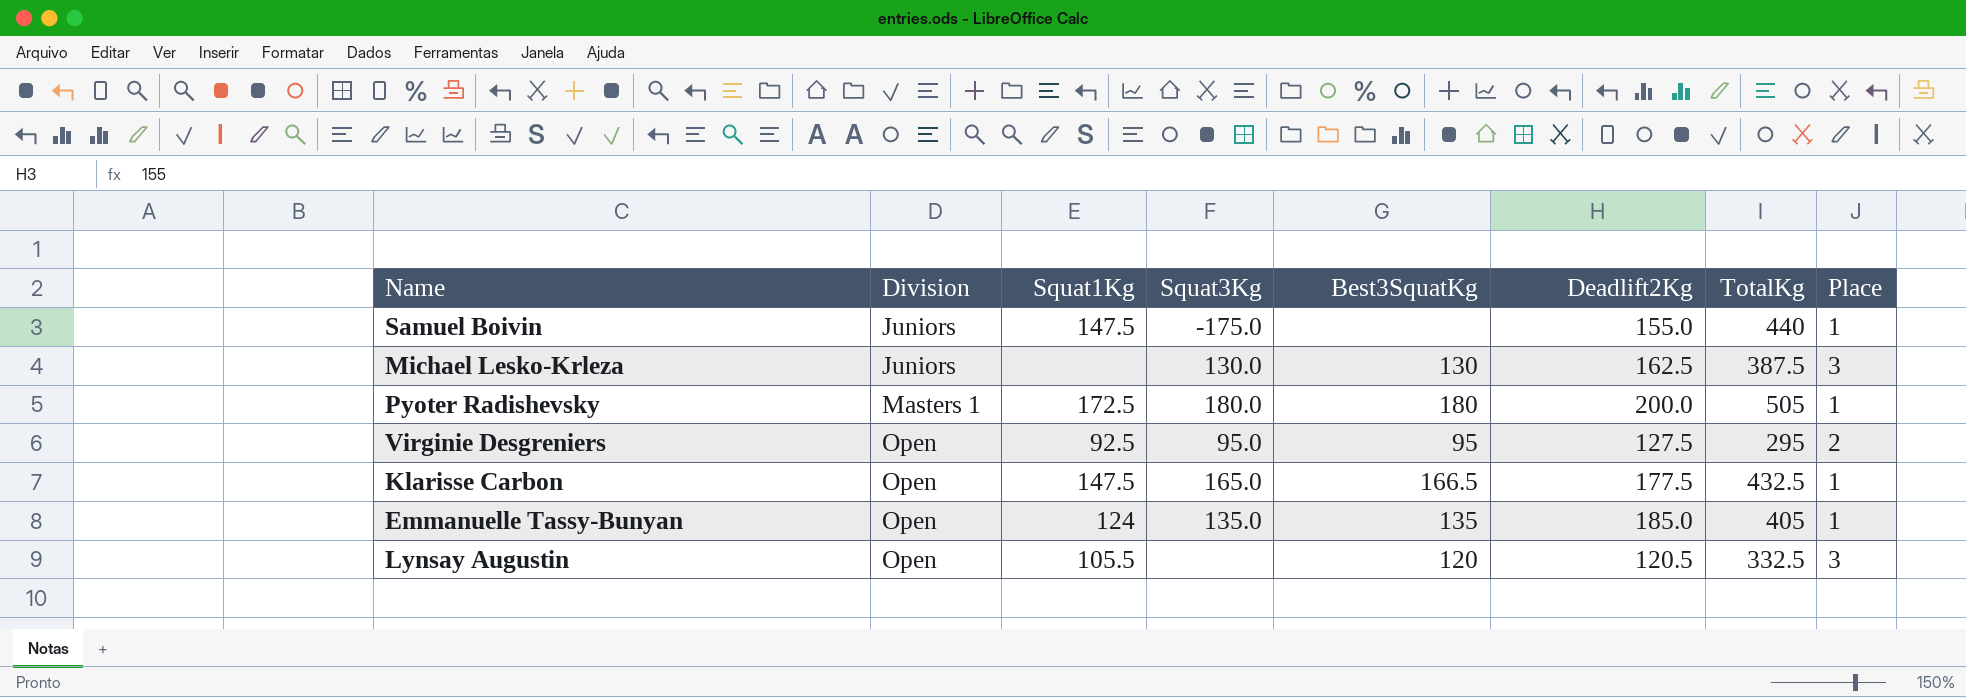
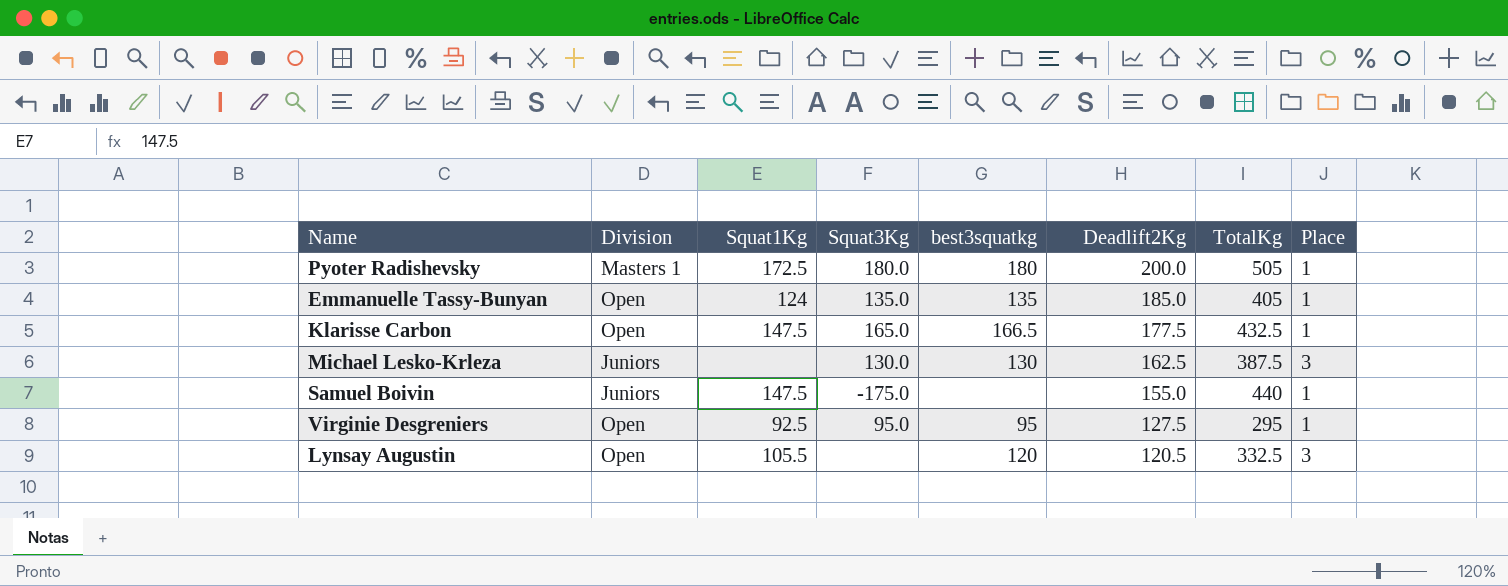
row order: Division ascending -> Deadlift2Kg descending
column name: Best3SquatKg -> best3squatkg
Virginie Desgreniers | Place: 2 -> 1

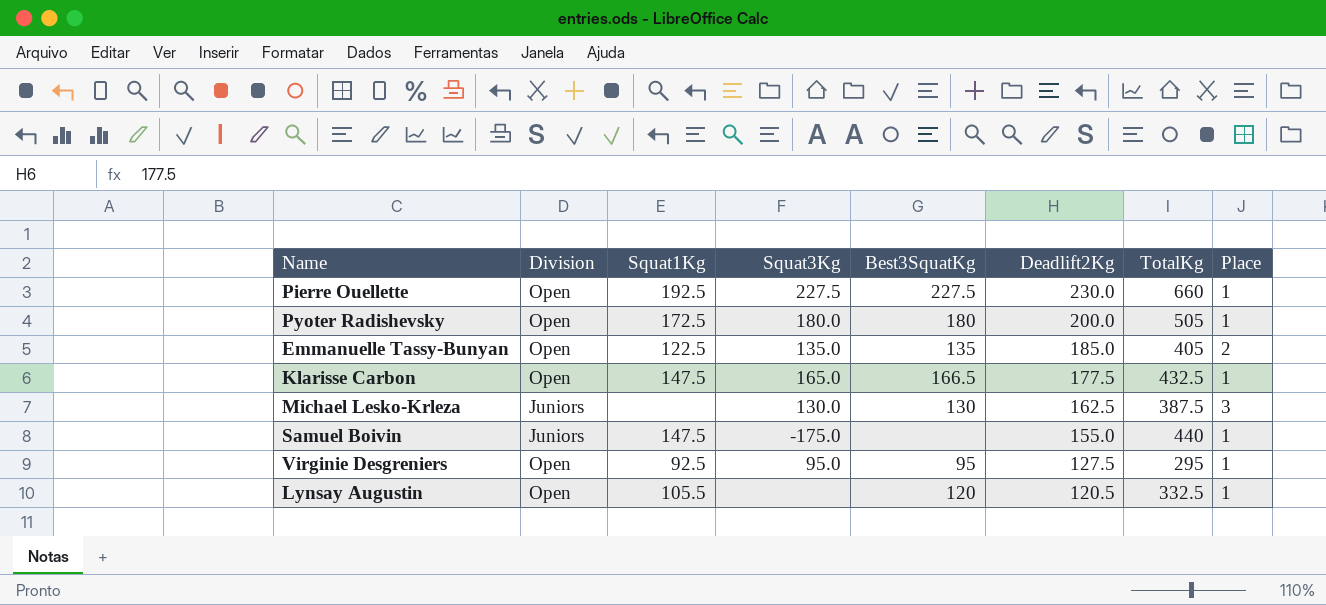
column name: best3squatkg -> Best3SquatKg
row Pierre Ouellette: none -> Open | 192.5 | 227.5 | 227.5 | 230.0 | 660 | 1
Pyoter Radishevsky | Division: Masters 1 -> Open
Emmanuelle Tassy-Bunyan | Squat1Kg: 124 -> 122.5
Emmanuelle Tassy-Bunyan | Place: 1 -> 2
Lynsay Augustin | Place: 3 -> 1

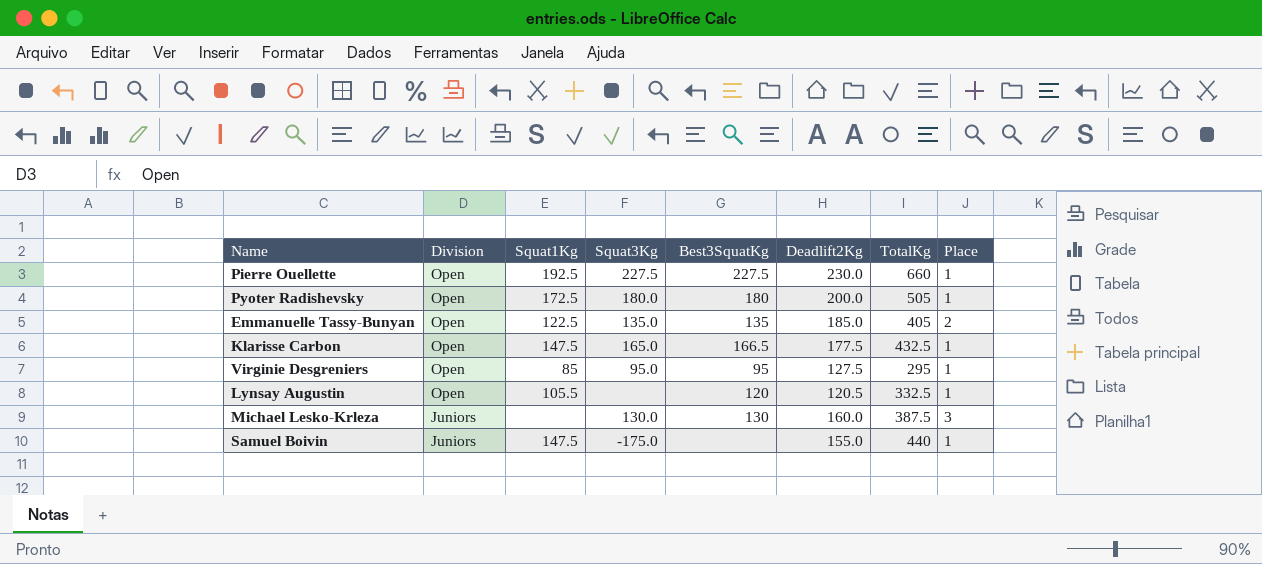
row order: Deadlift2Kg descending -> Division descending
Virginie Desgreniers | Squat1Kg: 92.5 -> 85
Michael Lesko-Krleza | Deadlift2Kg: 162.5 -> 160.0

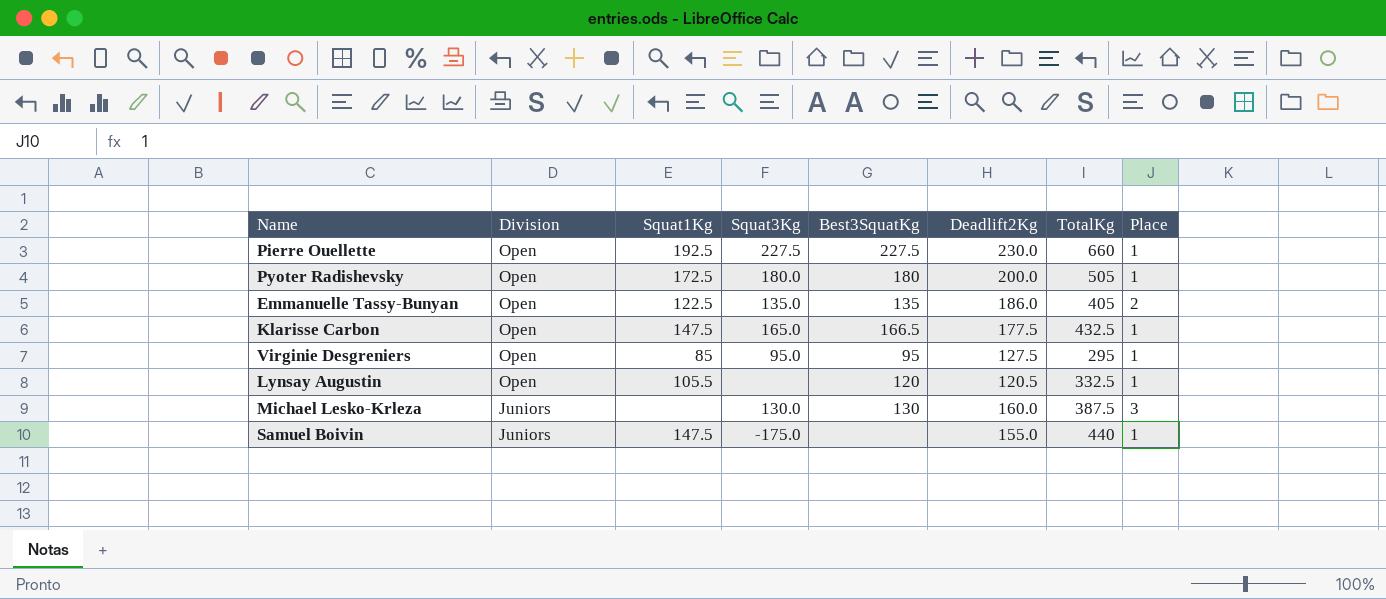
Emmanuelle Tassy-Bunyan | Deadlift2Kg: 185.0 -> 186.0

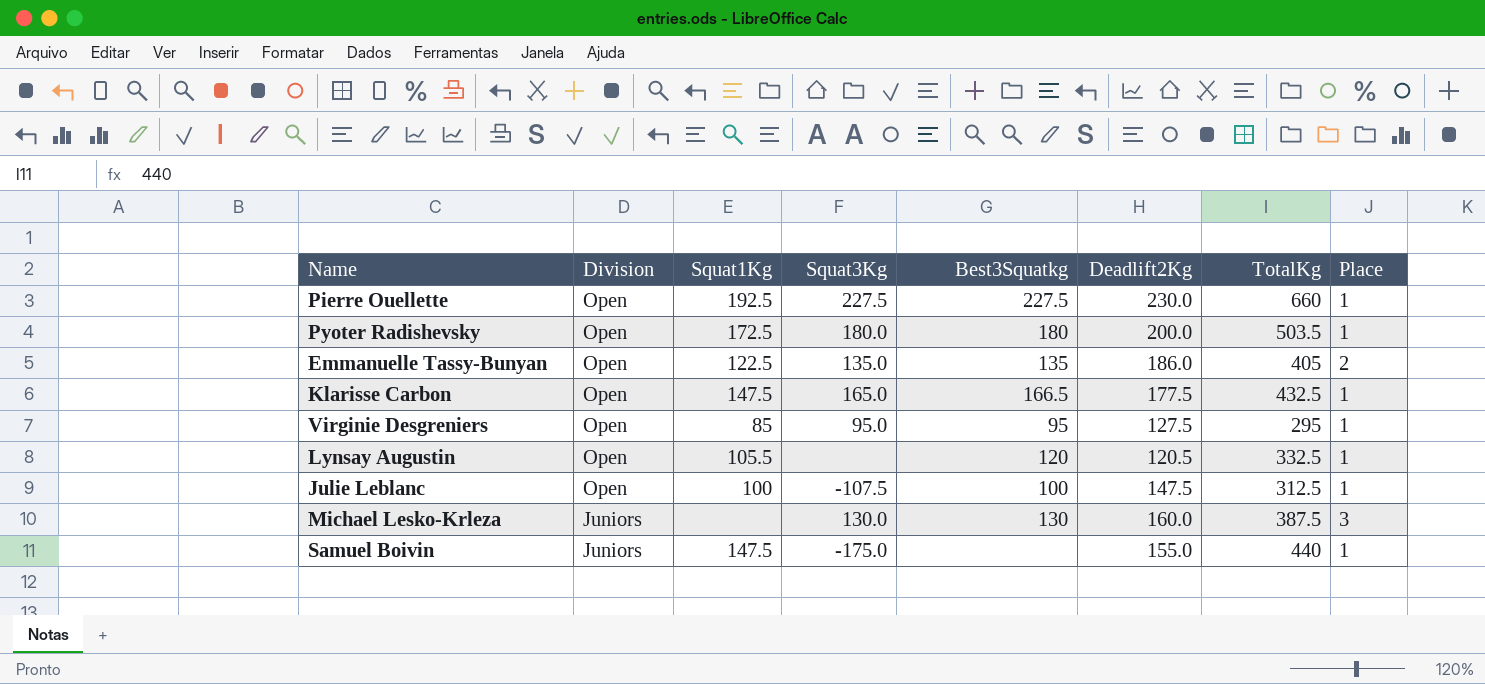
column name: Best3SquatKg -> Best3Squatkg
Pyoter Radishevsky | TotalKg: 505 -> 503.5
row Julie Leblanc: none -> Open | 100 | -107.5 | 100 | 147.5 | 312.5 | 1

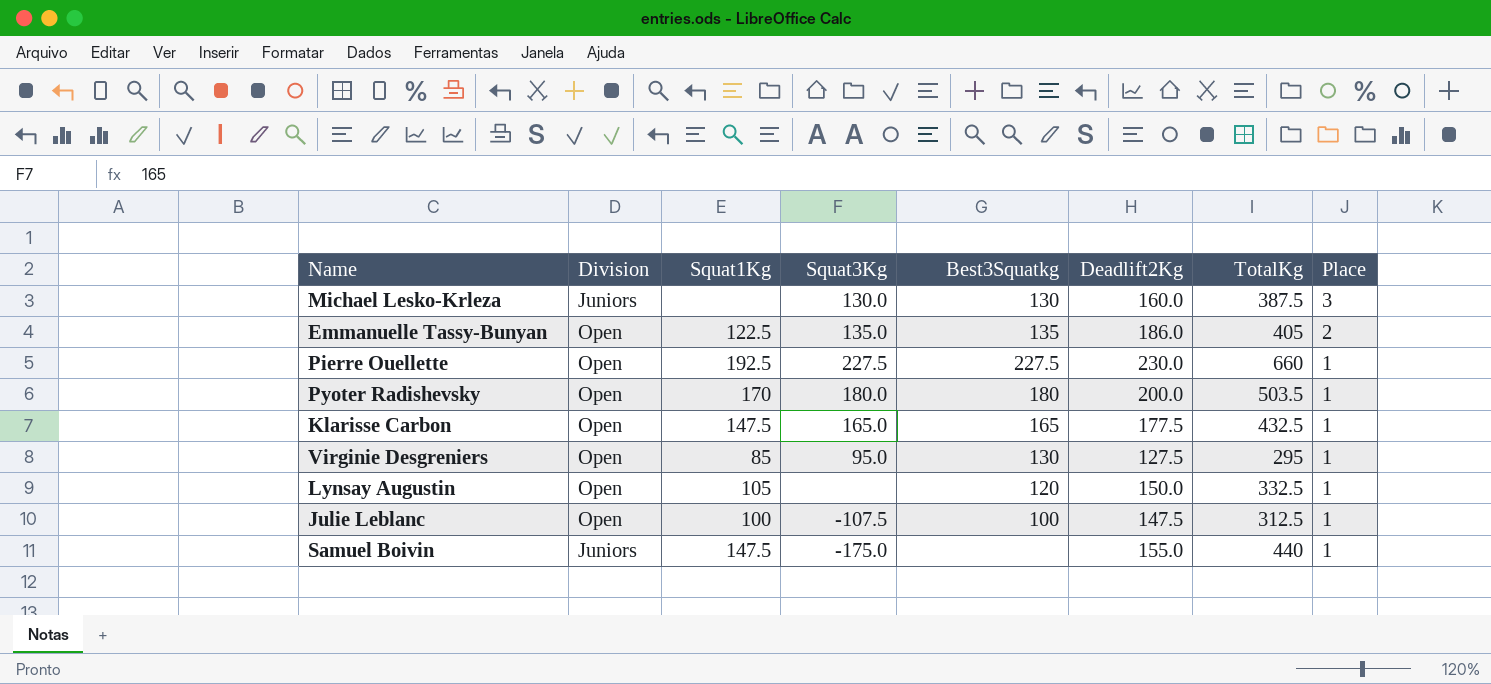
row order: Division descending -> Place descending
Pyoter Radishevsky | Squat1Kg: 172.5 -> 170
Klarisse Carbon | Best3Squatkg: 166.5 -> 165
Virginie Desgreniers | Best3Squatkg: 95 -> 130
Lynsay Augustin | Squat1Kg: 105.5 -> 105
Lynsay Augustin | Deadlift2Kg: 120.5 -> 150.0

